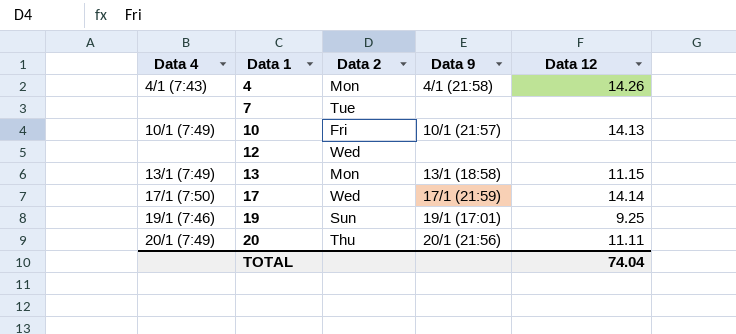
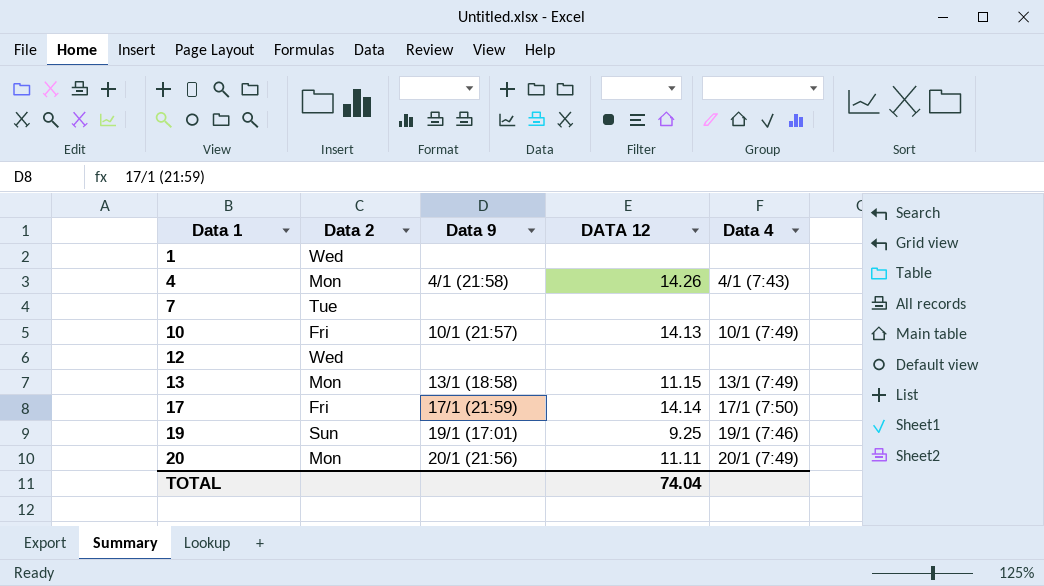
column name: Data 12 -> DATA 12
column Data 4 | position: 1 -> 5
row 1: none -> Wed | none | none | none
17 | Data 2: Wed -> Fri
20 | Data 2: Thu -> Mon

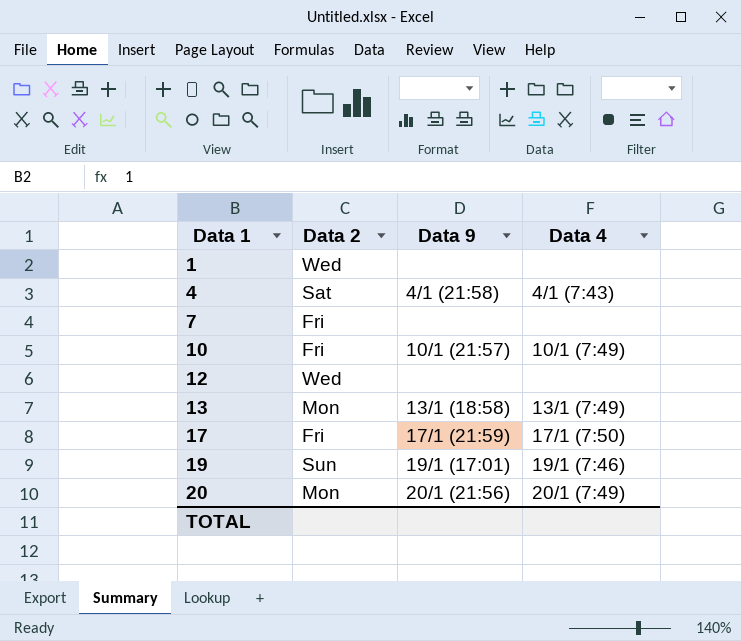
column DATA 12 | position: 4 -> none
4 | Data 2: Mon -> Sat
7 | Data 2: Tue -> Fri

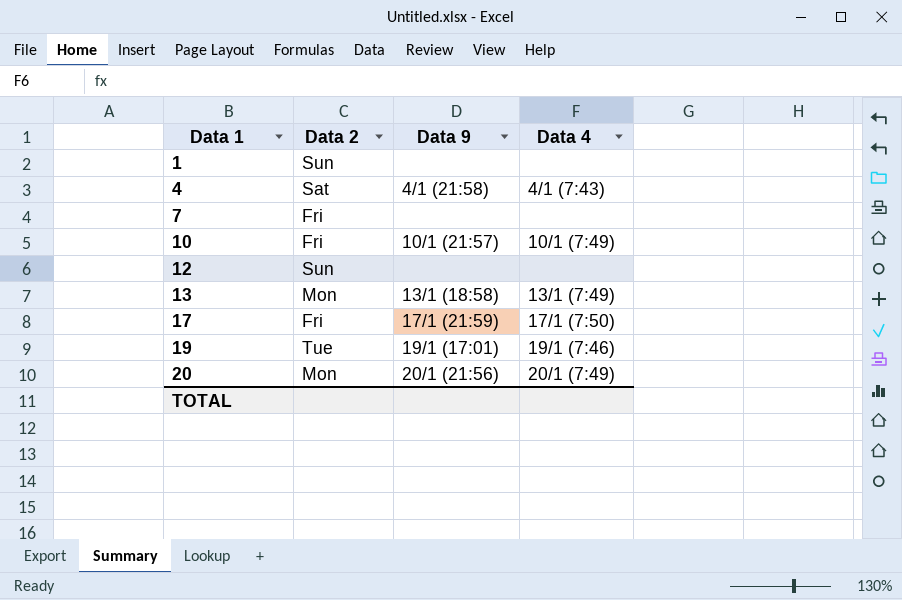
1 | Data 2: Wed -> Sun
12 | Data 2: Wed -> Sun
19 | Data 2: Sun -> Tue

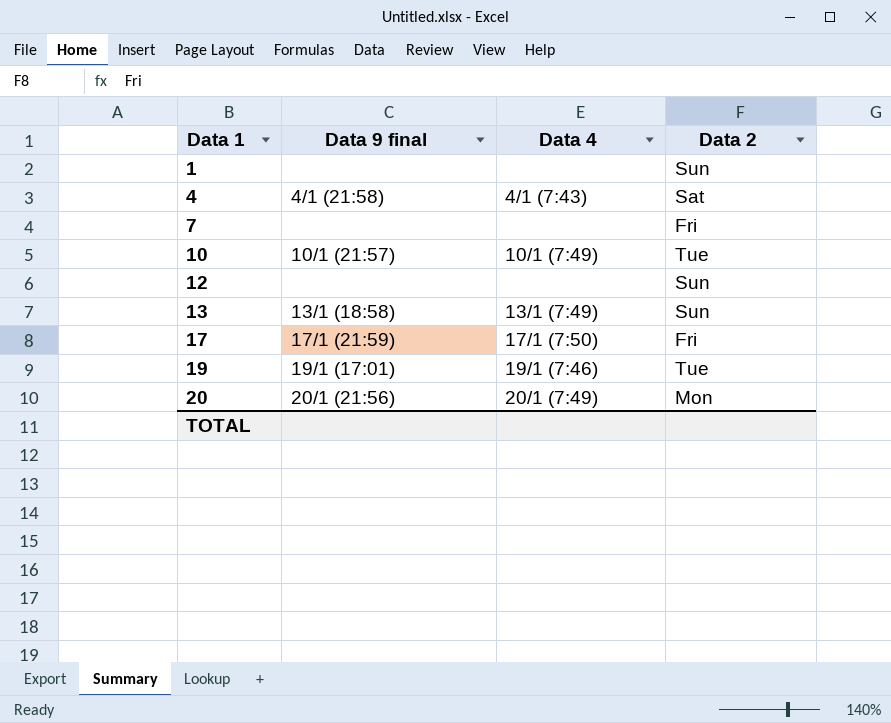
column name: Data 9 -> Data 9 final
column Data 2 | position: 2 -> 4
10 | Data 2: Fri -> Tue
13 | Data 2: Mon -> Sun

